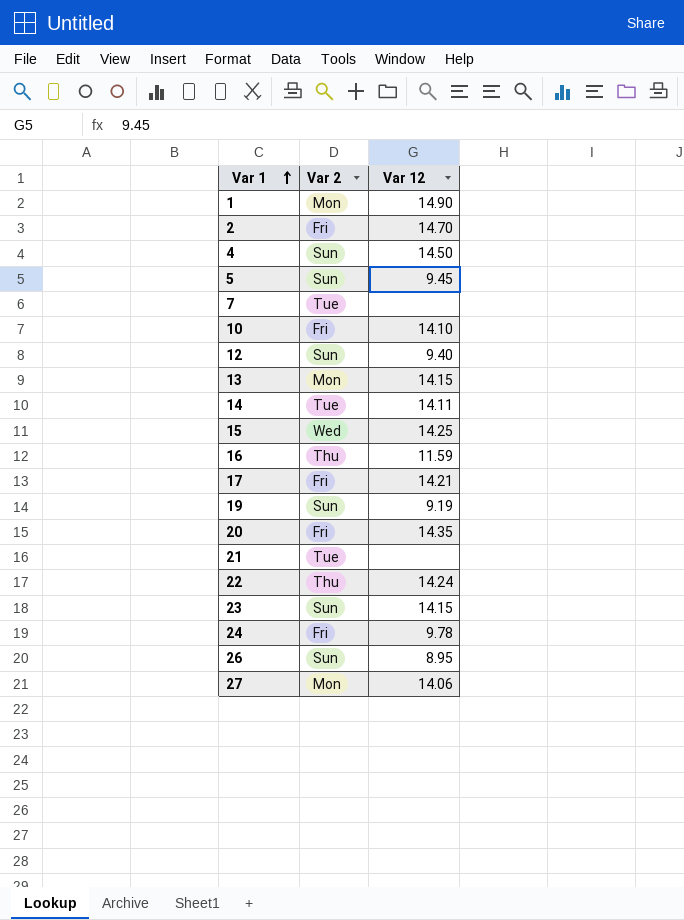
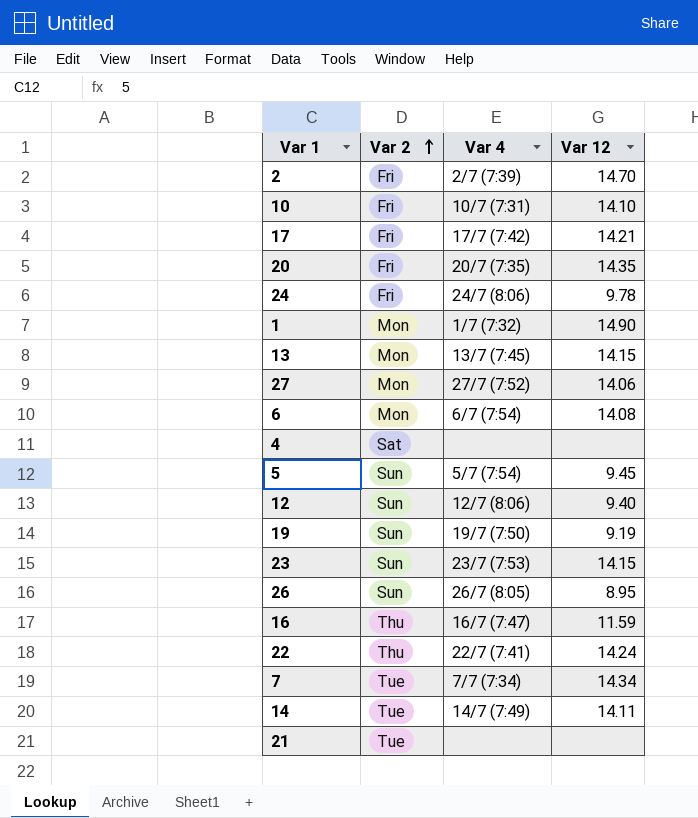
row order: Var 1 ascending -> Var 2 ascending
column Var 4 | position: none -> 3
row 15: Wed | 14.25 -> none
row 6: none -> Mon | 6/7 (7:54) | 14.08
4 | Var 2: Sun -> Sat
4 | Var 12: 14.50 -> none
7 | Var 12: none -> 14.34

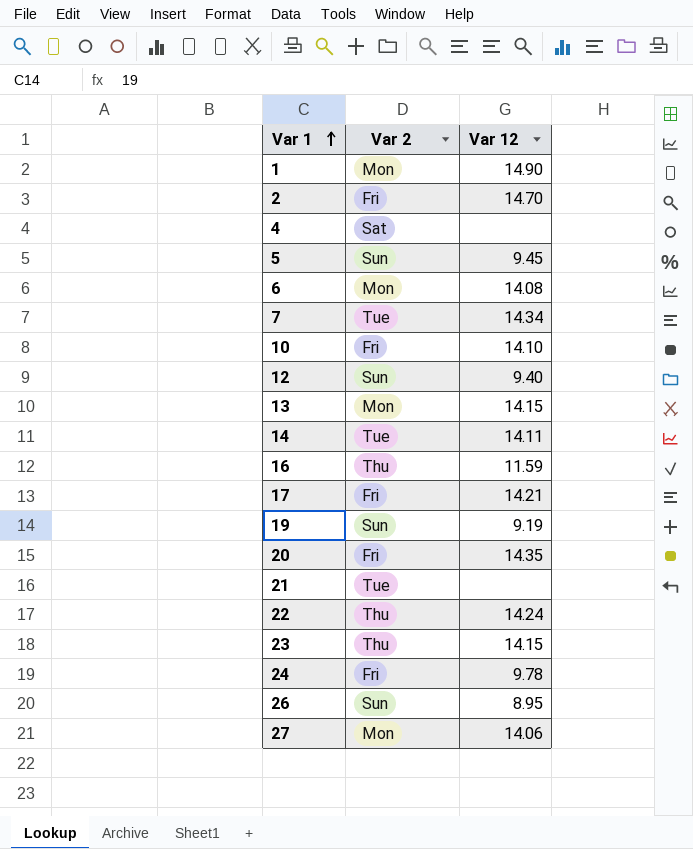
row order: Var 2 ascending -> Var 1 ascending
column Var 4 | position: 3 -> none
23 | Var 2: Sun -> Thu

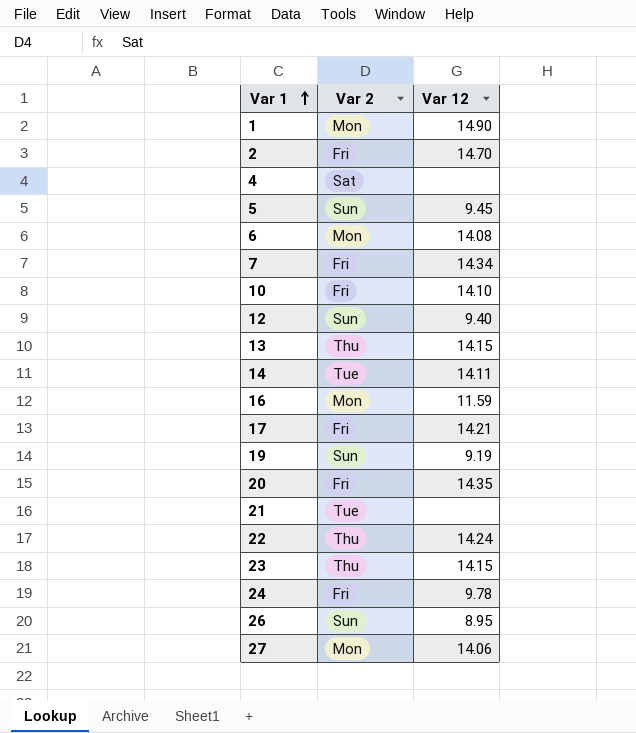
7 | Var 2: Tue -> Fri
13 | Var 2: Mon -> Thu
16 | Var 2: Thu -> Mon

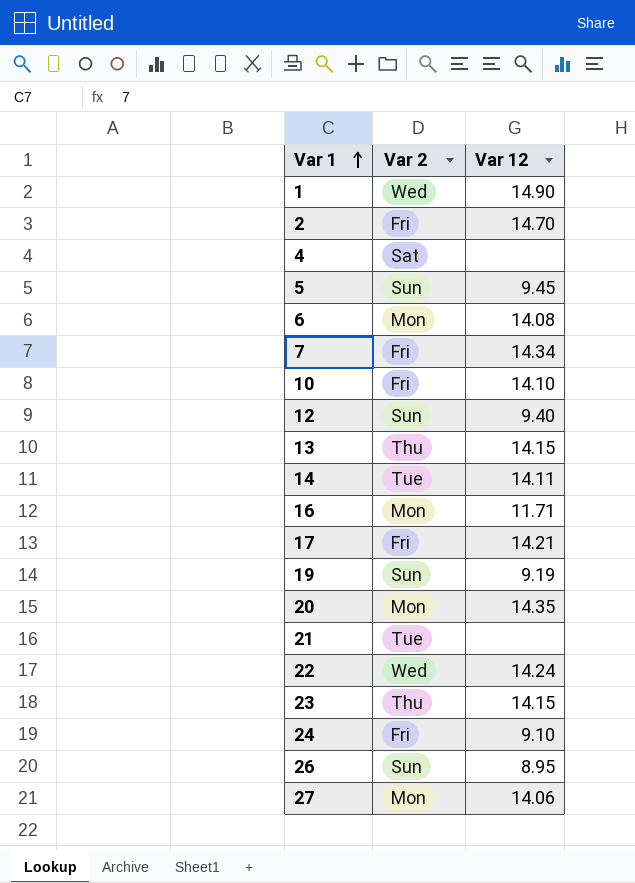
1 | Var 2: Mon -> Wed
16 | Var 12: 11.59 -> 11.71
20 | Var 2: Fri -> Mon
22 | Var 2: Thu -> Wed
24 | Var 12: 9.78 -> 9.10

